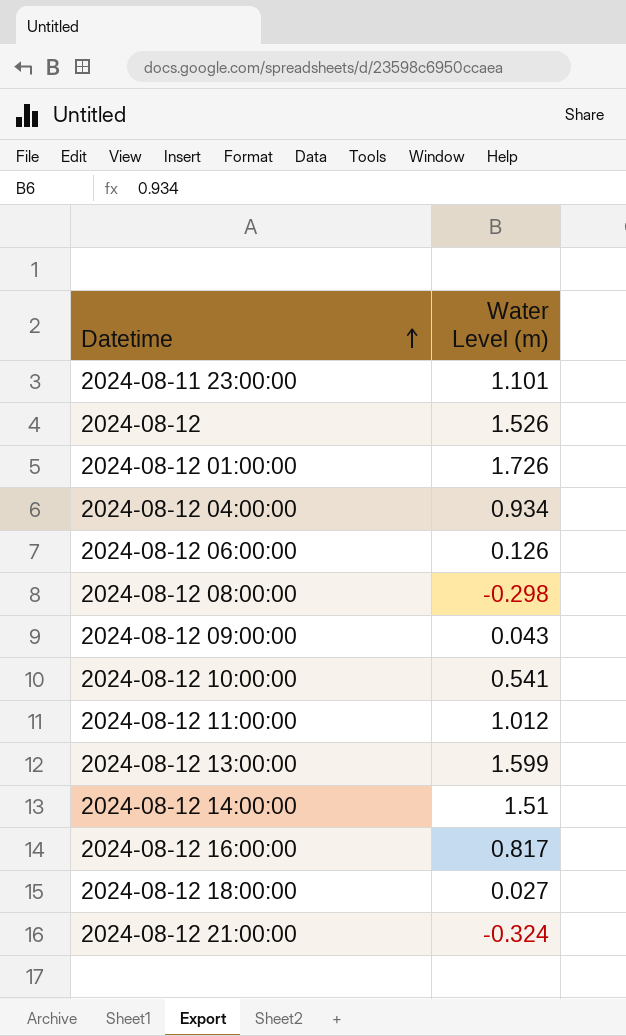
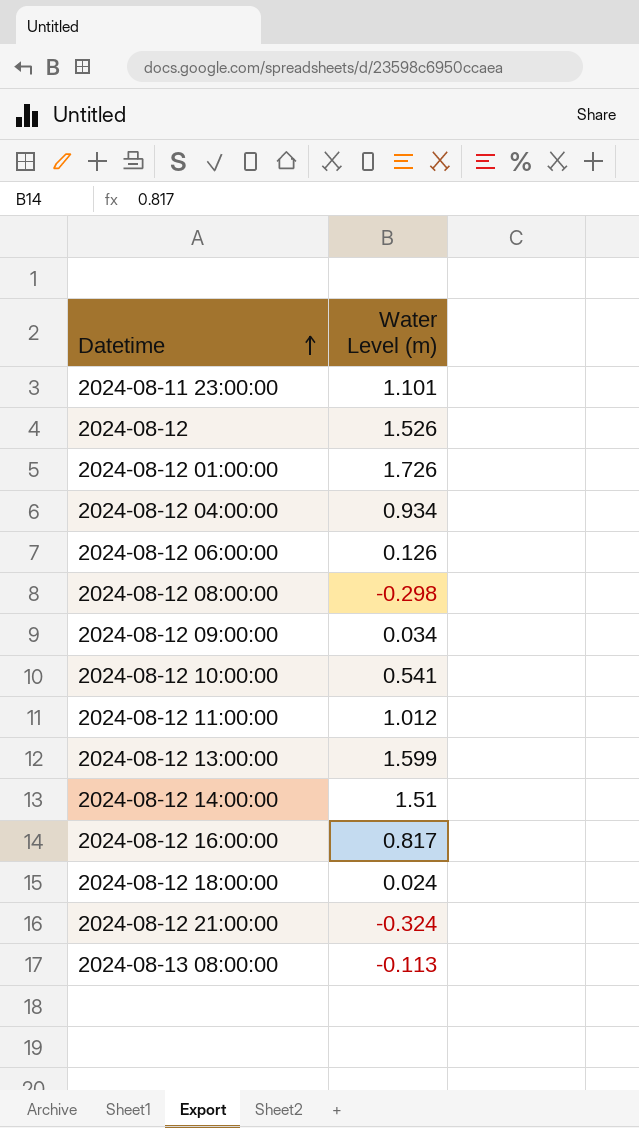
2024-08-12 09:00:00 | Water Level (m): 0.043 -> 0.034
2024-08-12 18:00:00 | Water Level (m): 0.027 -> 0.024
row 2024-08-13 08:00:00: none -> -0.113

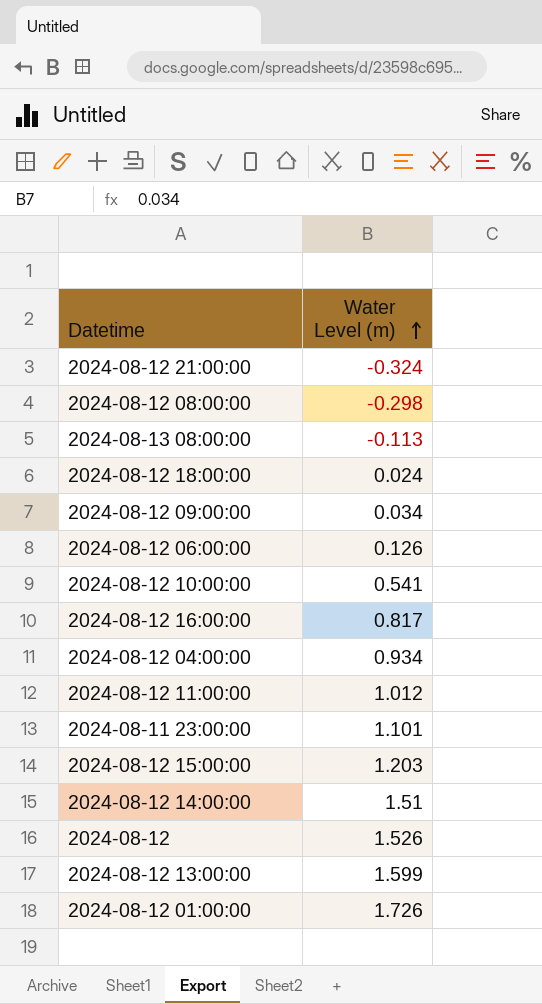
row order: Datetime ascending -> Water Level (m) ascending
row 2024-08-12 15:00:00: none -> 1.203

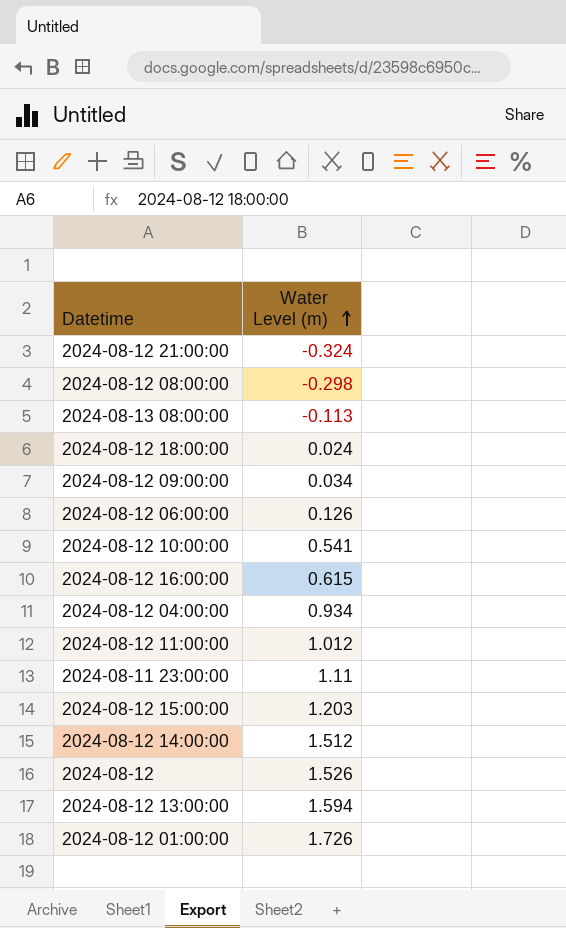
2024-08-12 16:00:00 | Water Level (m): 0.817 -> 0.615
2024-08-11 23:00:00 | Water Level (m): 1.101 -> 1.11
2024-08-12 14:00:00 | Water Level (m): 1.51 -> 1.512
2024-08-12 13:00:00 | Water Level (m): 1.599 -> 1.594

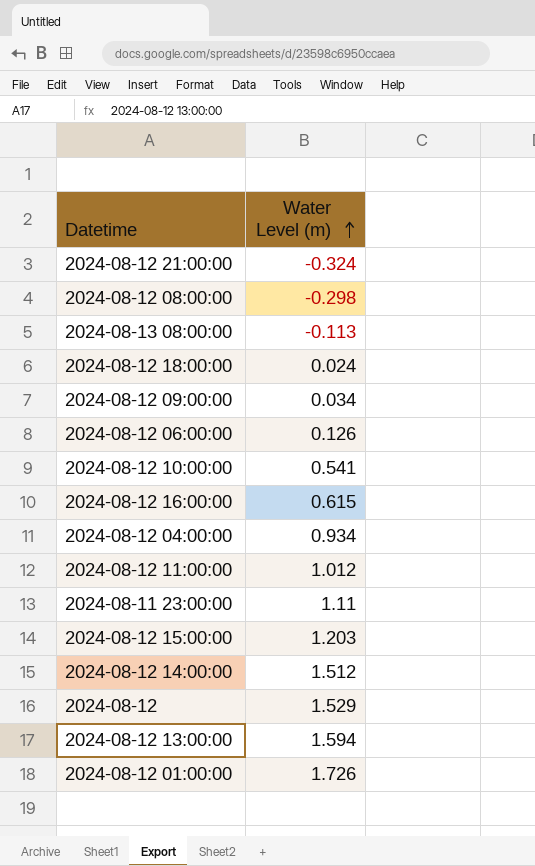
2024-08-12 | Water Level (m): 1.526 -> 1.529

